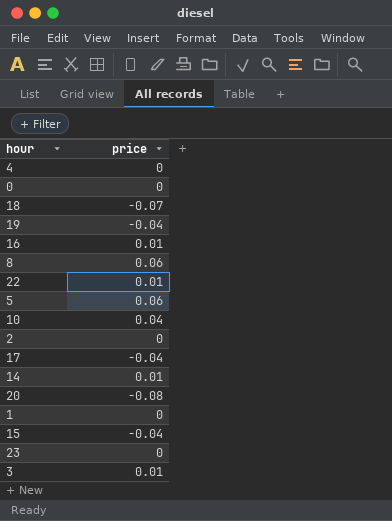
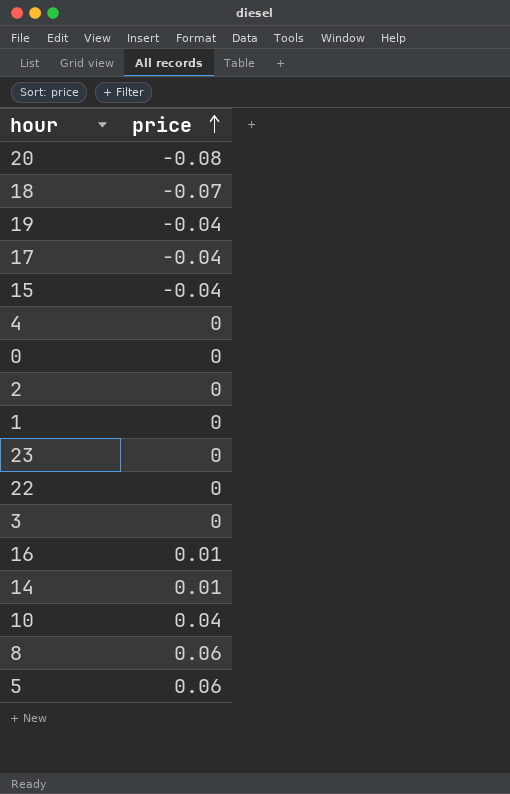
row order: none -> price ascending
22 | price: 0.01 -> 0
3 | price: 0.01 -> 0

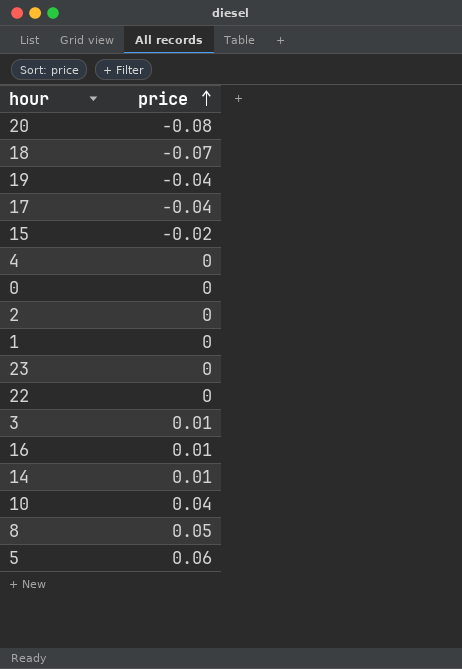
15 | price: -0.04 -> -0.02
3 | price: 0 -> 0.01
8 | price: 0.06 -> 0.05

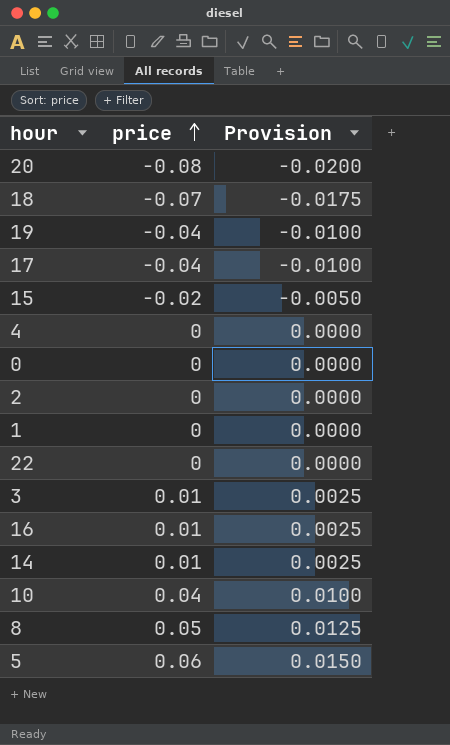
column Provision | formula: none -> [price] * 0.25
row 23: 0 -> none

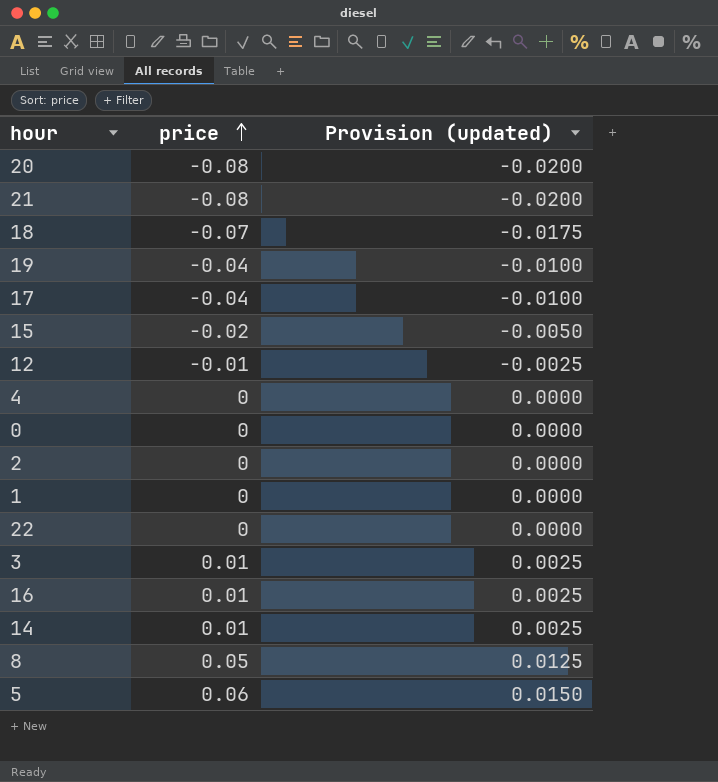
column name: Provision -> Provision (updated)
row 10: 0.04 | 0.0100 -> none
row 21: none -> -0.08 | -0.0200
row 12: none -> -0.01 | -0.0025

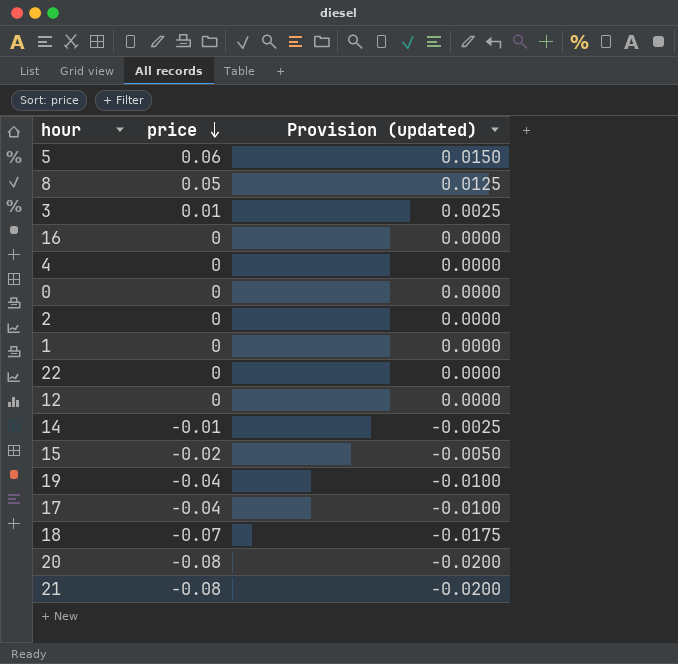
row order: price ascending -> price descending
16 | price: 0.01 -> 0
16 | Provision (updated): 0.0025 -> 0.0000
12 | price: -0.01 -> 0
12 | Provision (updated): -0.0025 -> 0.0000
14 | price: 0.01 -> -0.01
14 | Provision (updated): 0.0025 -> -0.0025

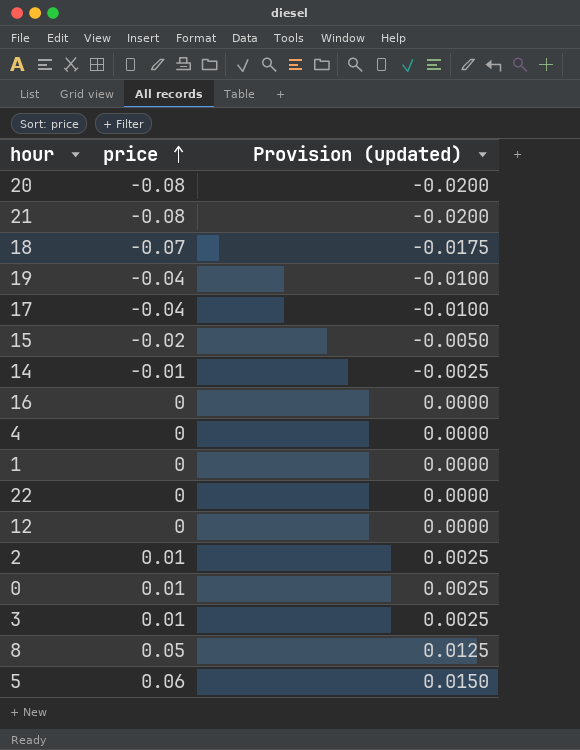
row order: price descending -> price ascending
2 | price: 0 -> 0.01
2 | Provision (updated): 0.0000 -> 0.0025
0 | price: 0 -> 0.01
0 | Provision (updated): 0.0000 -> 0.0025

